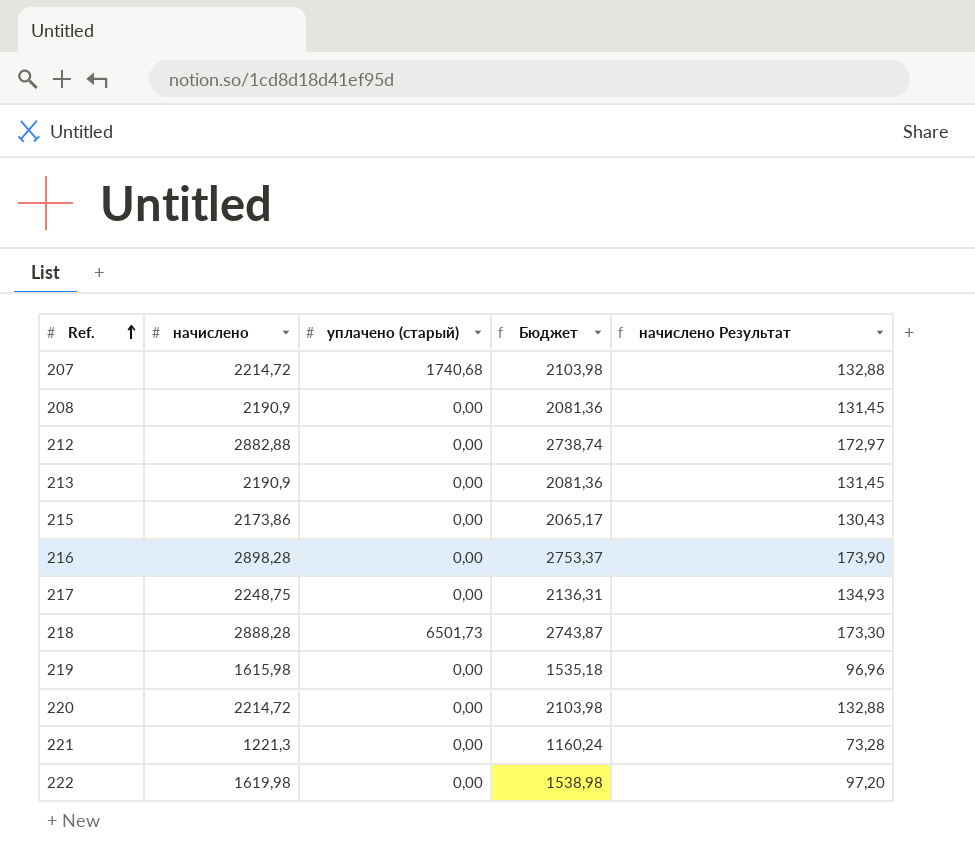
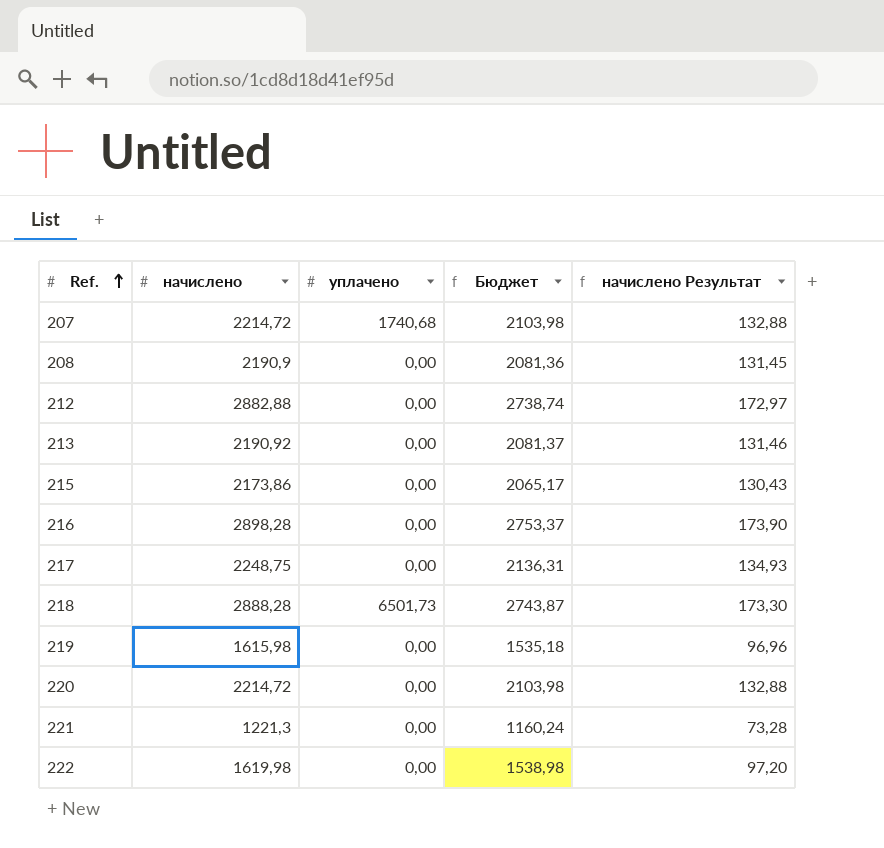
column name: уплачено (старый) -> уплачено
213 | начислено: 2190,9 -> 2190,92
213 | Бюджет: 2081,36 -> 2081,37
213 | начислено Результат: 131,45 -> 131,46

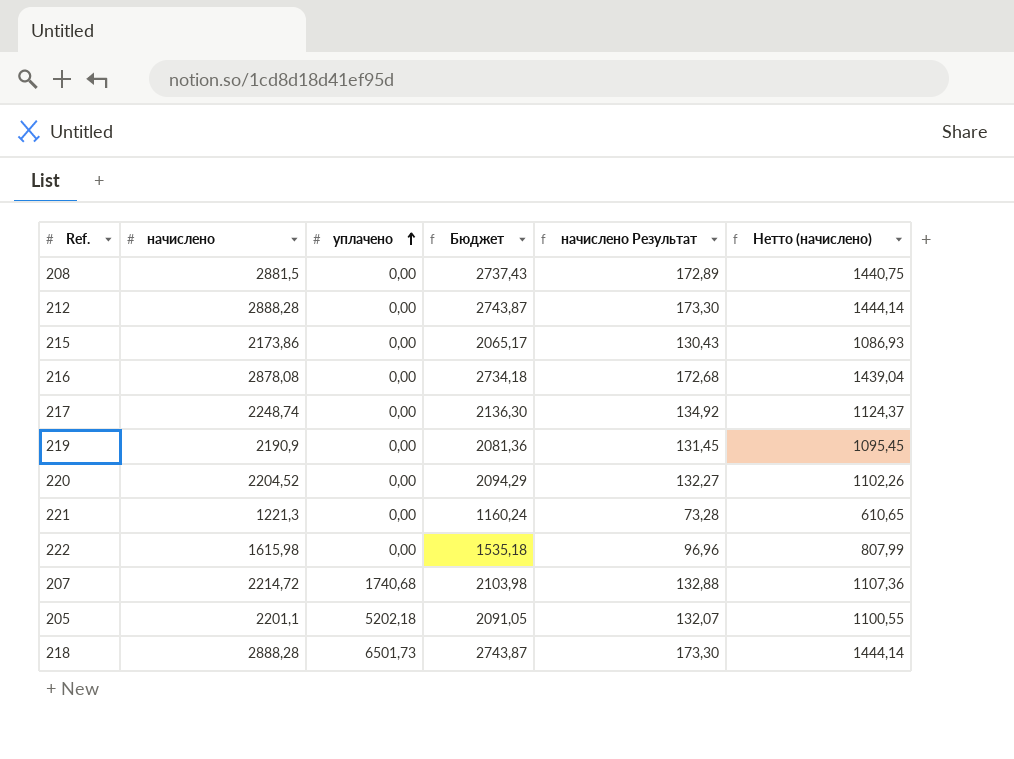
row order: Ref. ascending -> уплачено ascending
column Нетто (начислено) | formula: none -> [начислено] * 0,5
row 213: 2190,92 | 0,00 | 2081,37 | 131,46 -> none
208 | начислено: 2190,9 -> 2881,5
208 | Бюджет: 2081,36 -> 2737,43
208 | начислено Результат: 131,45 -> 172,89
212 | начислено: 2882,88 -> 2888,28
212 | Бюджет: 2738,74 -> 2743,87
212 | начислено Результат: 172,97 -> 173,30
216 | начислено: 2898,28 -> 2878,08
216 | Бюджет: 2753,37 -> 2734,18
216 | начислено Результат: 173,90 -> 172,68
217 | начислено: 2248,75 -> 2248,74
217 | Бюджет: 2136,31 -> 2136,30
217 | начислено Результат: 134,93 -> 134,92
219 | начислено: 1615,98 -> 2190,9
219 | Бюджет: 1535,18 -> 2081,36
219 | начислено Результат: 96,96 -> 131,45
220 | начислено: 2214,72 -> 2204,52
220 | Бюджет: 2103,98 -> 2094,29
220 | начислено Результат: 132,88 -> 132,27
222 | начислено: 1619,98 -> 1615,98
222 | Бюджет: 1538,98 -> 1535,18
222 | начислено Результат: 97,20 -> 96,96
row 205: none -> 2201,1 | 5202,18 | 2091,05 | 132,07 | 1100,55

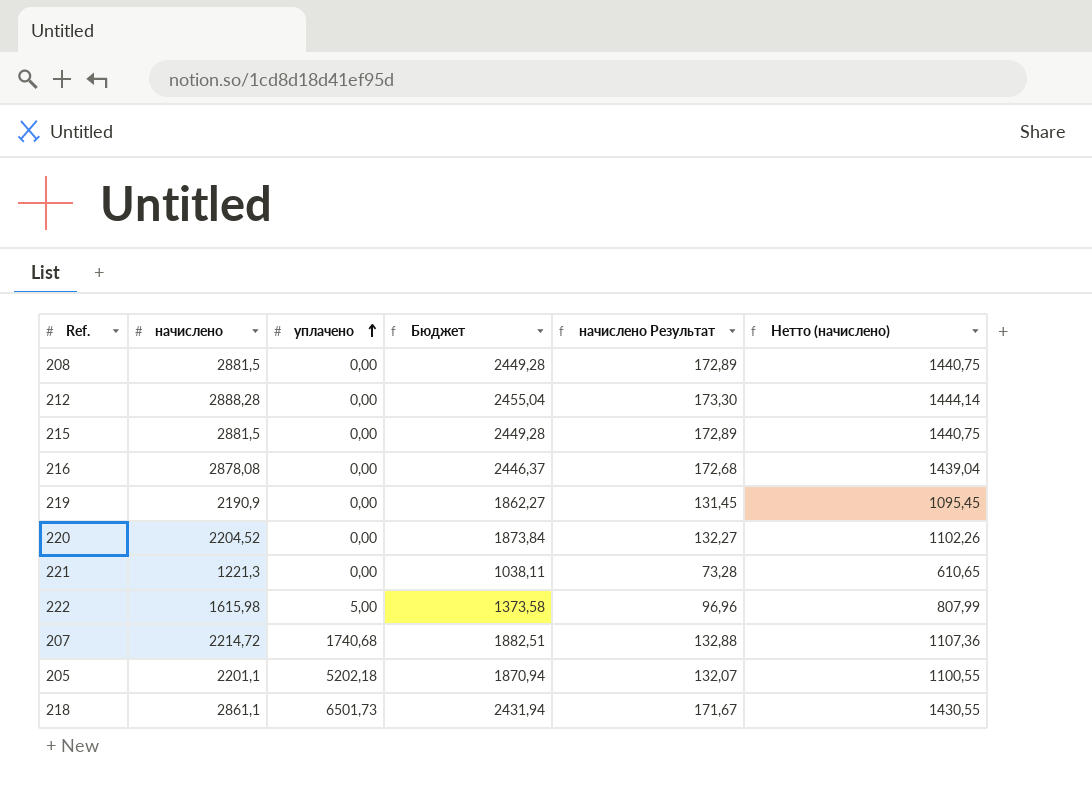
column Бюджет | formula: [начислено] * 0,95 -> [начислено] * 0,85
row 217: 2248,74 | 0,00 | 2136,30 | 134,92 | 1124,37 -> none
215 | начислено: 2173,86 -> 2881,5
215 | начислено Результат: 130,43 -> 172,89
215 | Нетто (начислено): 1086,93 -> 1440,75
222 | уплачено: 0,00 -> 5,00
218 | начислено: 2888,28 -> 2861,1
218 | начислено Результат: 173,30 -> 171,67
218 | Нетто (начислено): 1444,14 -> 1430,55

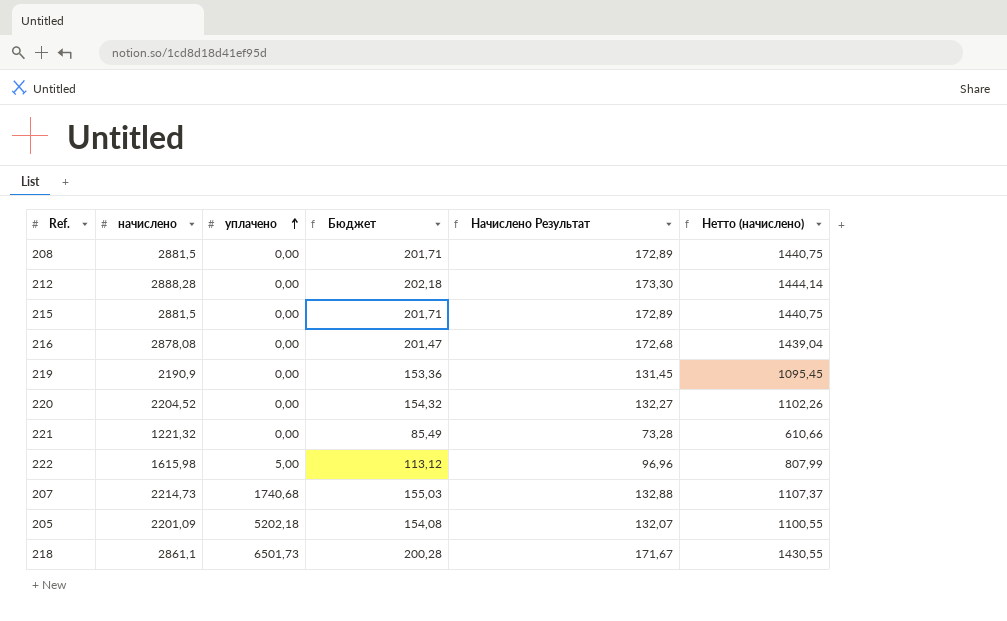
column Бюджет | formula: [начислено] * 0,85 -> [начислено] * 0,07
column name: начислено Результат -> Начислено Результат
221 | начислено: 1221,3 -> 1221,32
221 | Нетто (начислено): 610,65 -> 610,66
207 | начислено: 2214,72 -> 2214,73
207 | Нетто (начислено): 1107,36 -> 1107,37
205 | начислено: 2201,1 -> 2201,09

